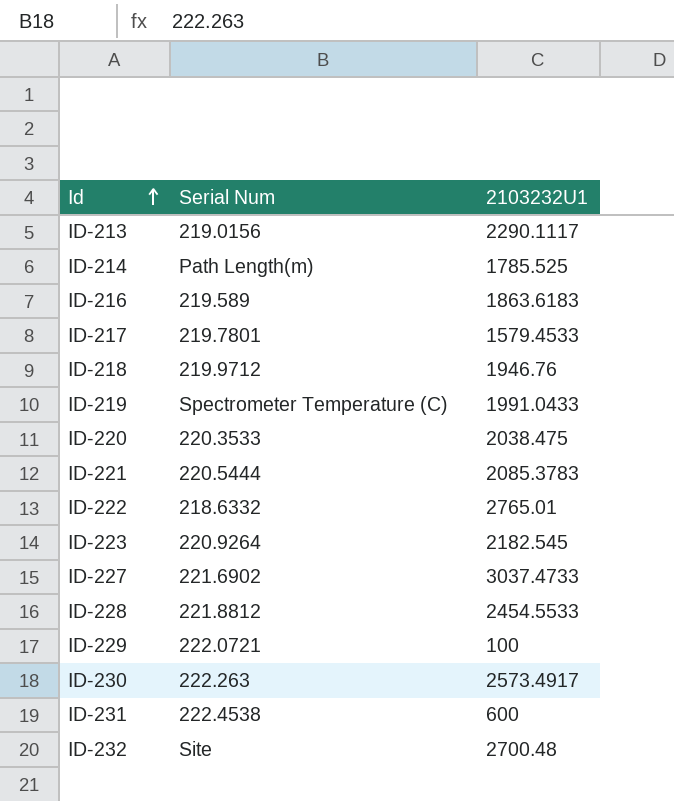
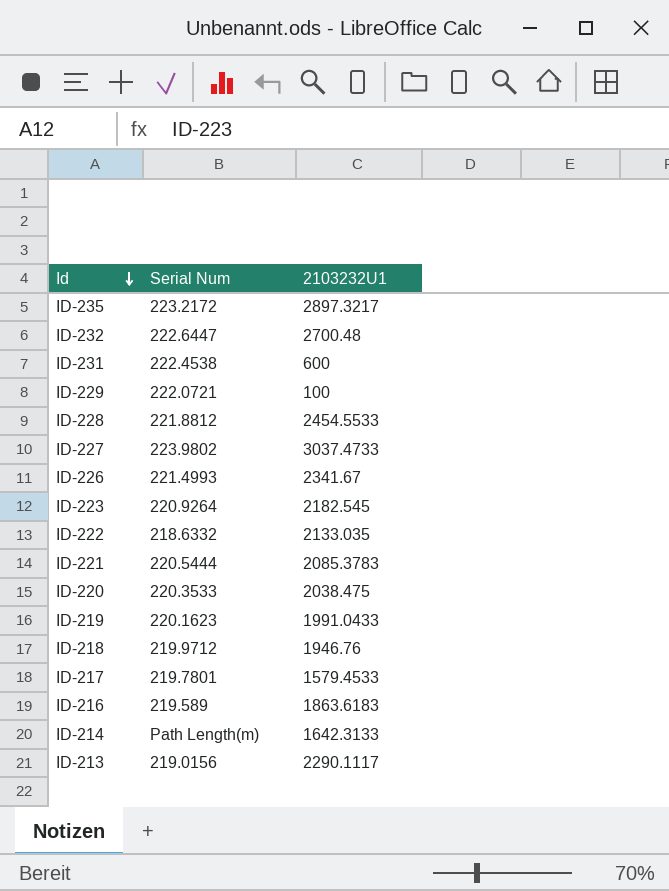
row order: Id ascending -> Id descending
row ID-230: 222.263 | 2573.4917 -> none
row ID-235: none -> 223.2172 | 2897.3217
ID-232 | Serial Num: Site -> 222.6447
ID-227 | Serial Num: 221.6902 -> 223.9802
row ID-226: none -> 221.4993 | 2341.67
ID-222 | 2103232U1: 2765.01 -> 2133.035
ID-219 | Serial Num: Spectrometer Temperature (C) -> 220.1623
ID-214 | 2103232U1: 1785.525 -> 1642.3133

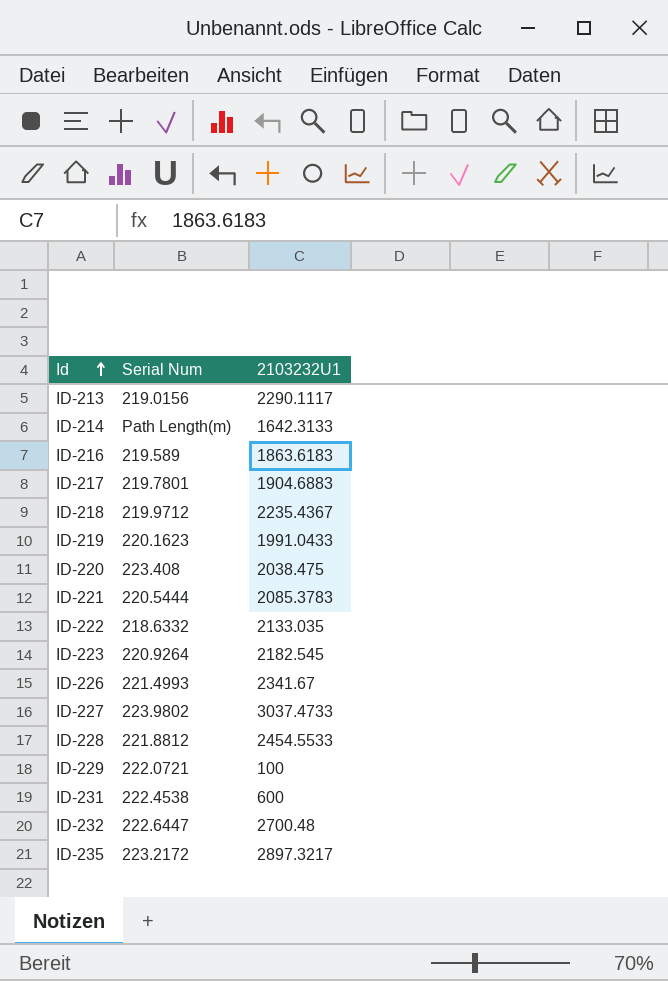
row order: Id descending -> Id ascending
ID-217 | 2103232U1: 1579.4533 -> 1904.6883
ID-218 | 2103232U1: 1946.76 -> 2235.4367
ID-220 | Serial Num: 220.3533 -> 223.408

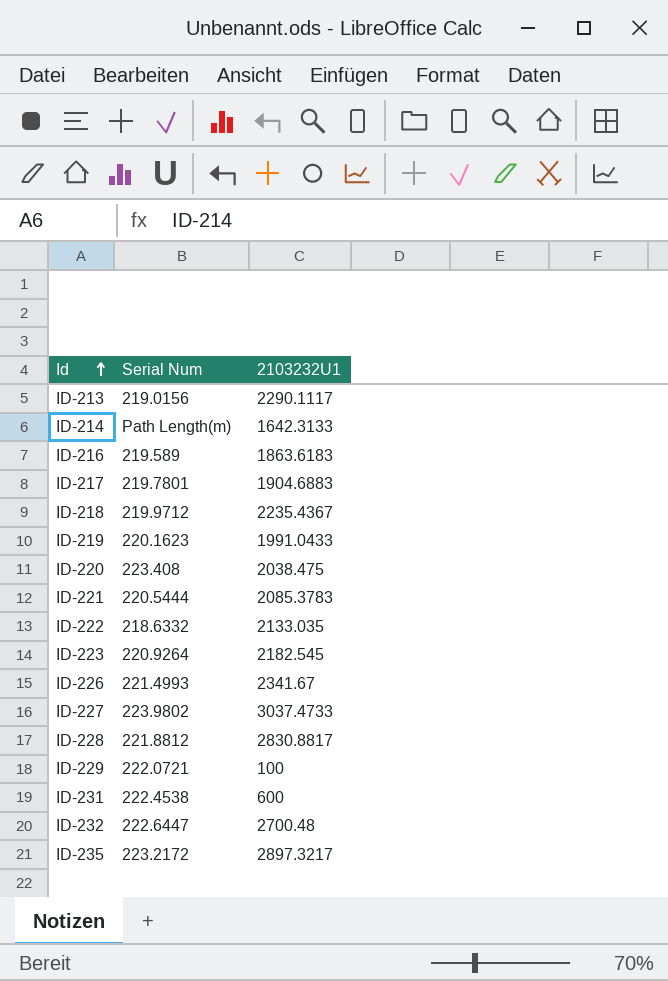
ID-228 | 2103232U1: 2454.5533 -> 2830.8817

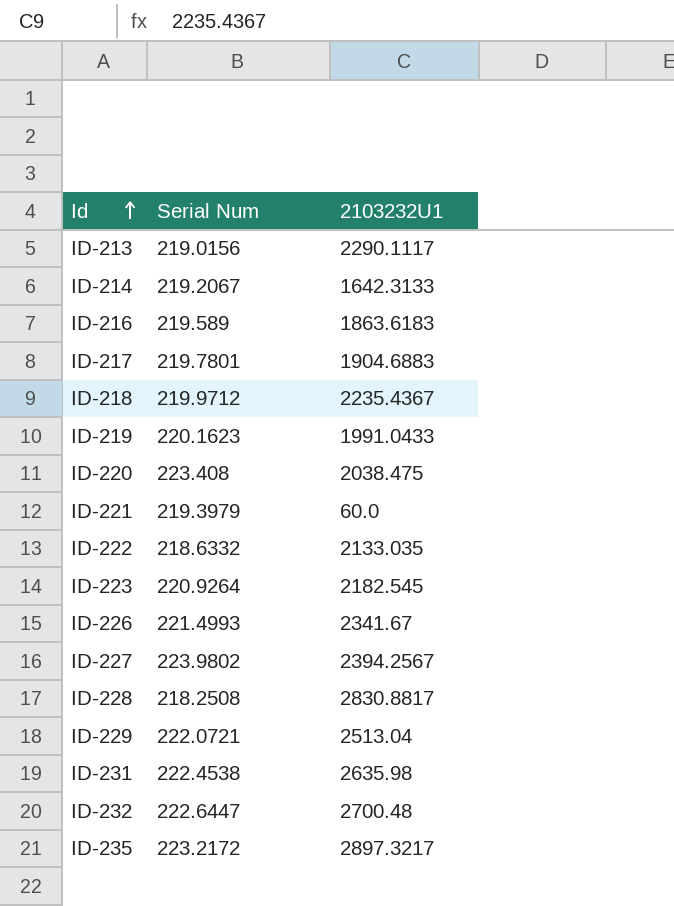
ID-214 | Serial Num: Path Length(m) -> 219.2067
ID-221 | Serial Num: 220.5444 -> 219.3979
ID-221 | 2103232U1: 2085.3783 -> 60.0
ID-227 | 2103232U1: 3037.4733 -> 2394.2567
ID-228 | Serial Num: 221.8812 -> 218.2508
ID-229 | 2103232U1: 100 -> 2513.04
ID-231 | 2103232U1: 600 -> 2635.98

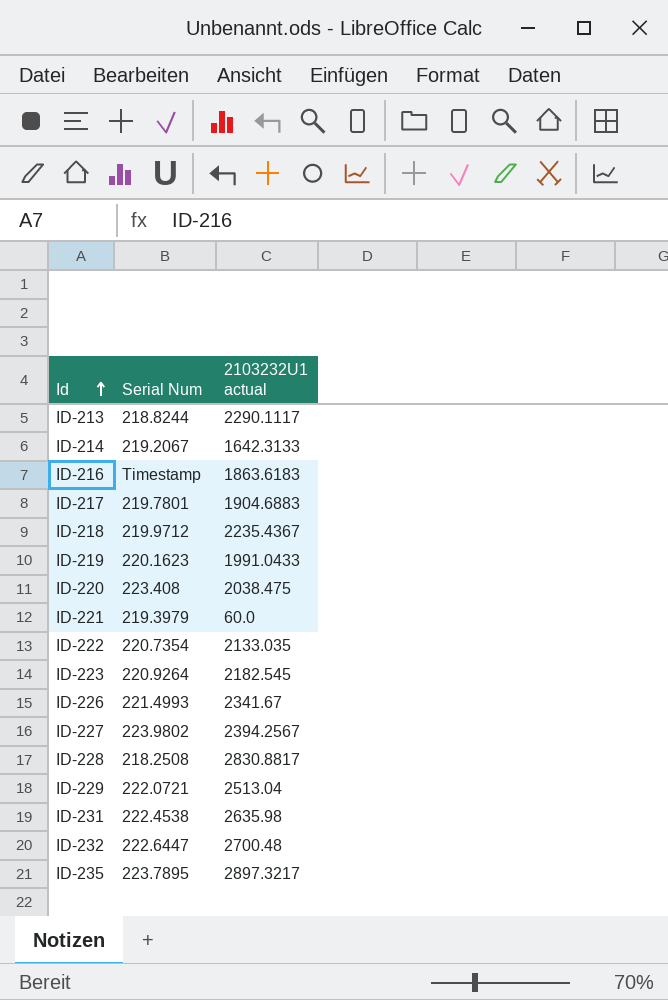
column name: 2103232U1 -> 2103232U1 actual
ID-213 | Serial Num: 219.0156 -> 218.8244
ID-216 | Serial Num: 219.589 -> Timestamp
ID-222 | Serial Num: 218.6332 -> 220.7354
ID-235 | Serial Num: 223.2172 -> 223.7895

